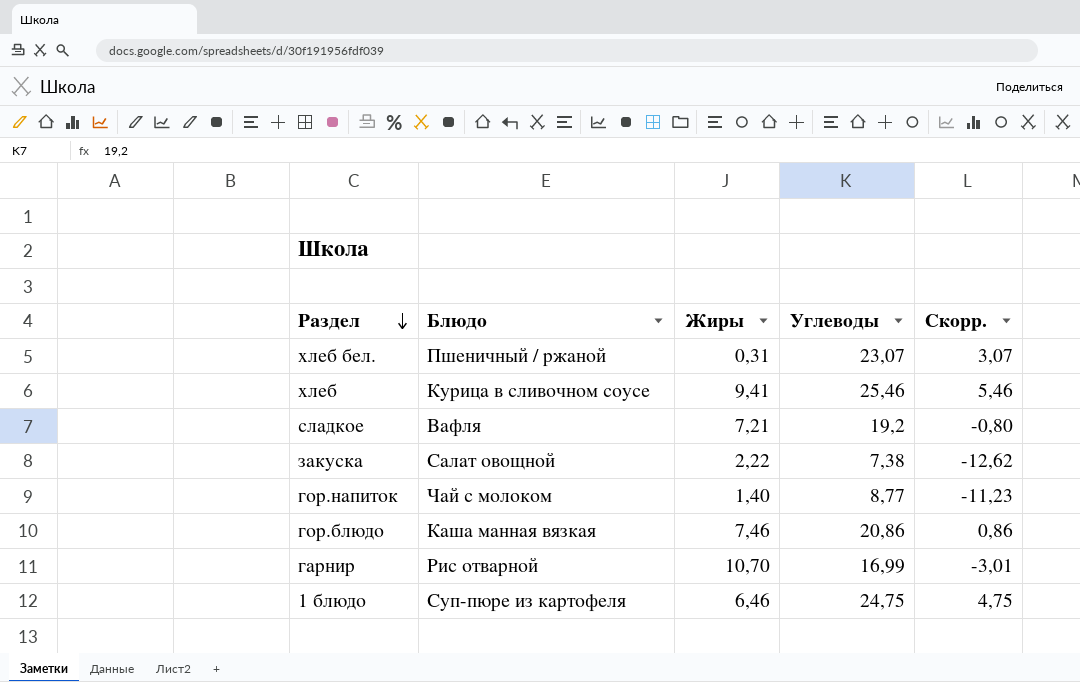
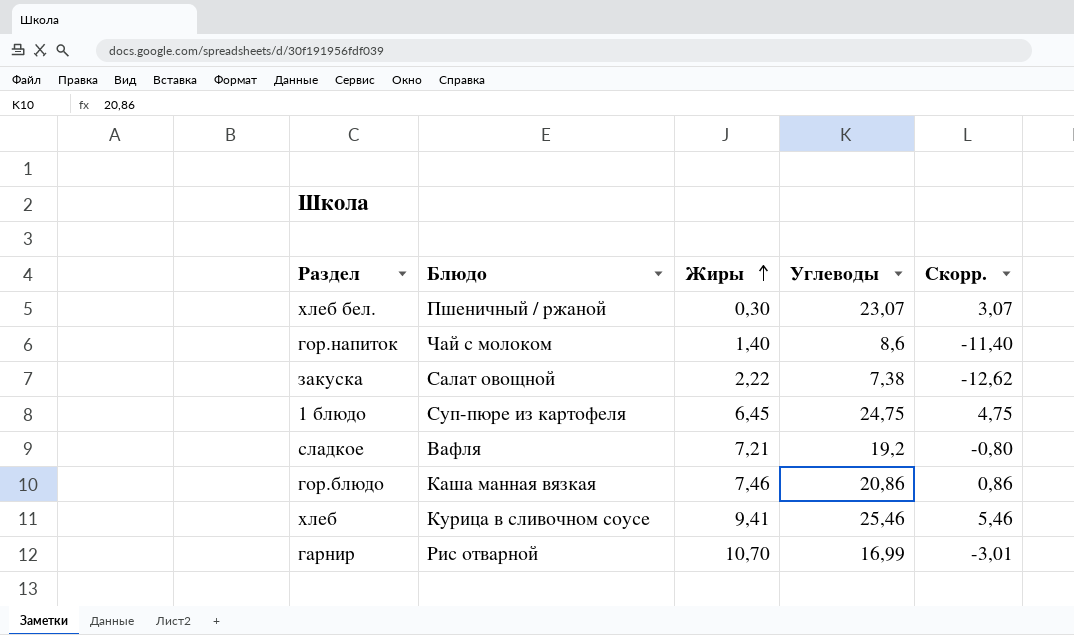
row order: Раздел descending -> Жиры ascending
хлеб бел. | Жиры: 0,31 -> 0,30
гор.напиток | Углеводы: 8,77 -> 8,6
гор.напиток | Скорр.: -11,23 -> -11,40
1 блюдо | Жиры: 6,46 -> 6,45

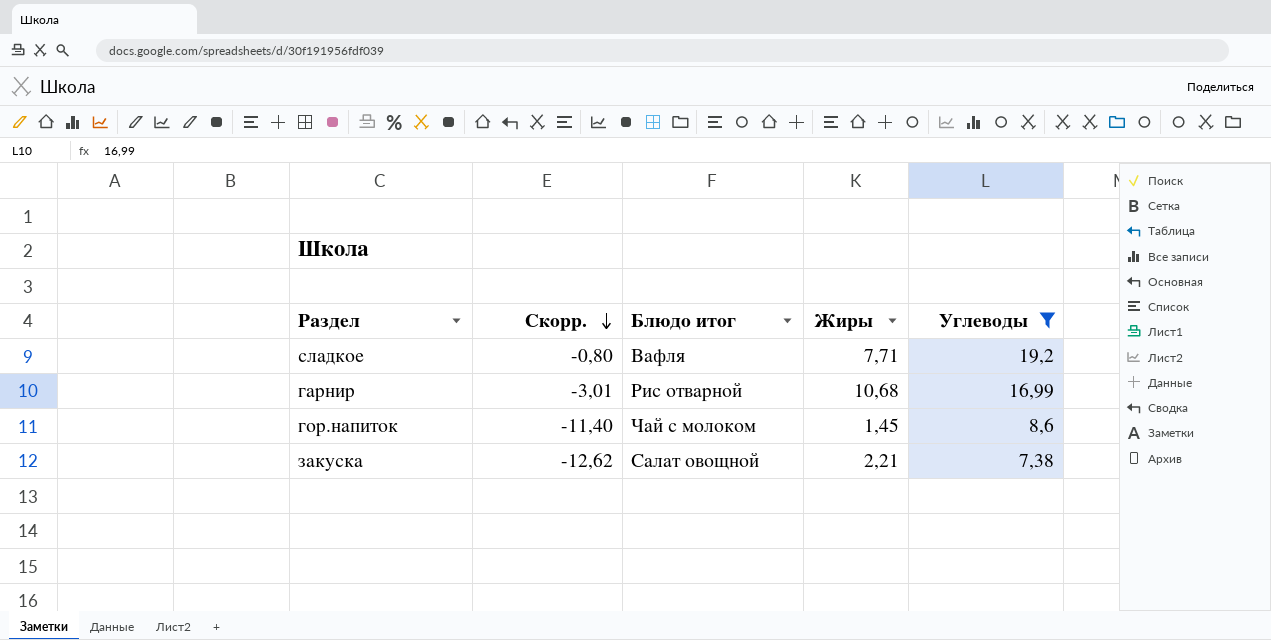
filter: none -> Углеводы <= 19,2
row order: Жиры ascending -> Скорр. descending
column Скорр. | position: 5 -> 2
column name: Блюдо -> Блюдо итог
сладкое | Жиры: 7,21 -> 7,71
гарнир | Жиры: 10,70 -> 10,68
гор.напиток | Жиры: 1,40 -> 1,45
закуска | Жиры: 2,22 -> 2,21

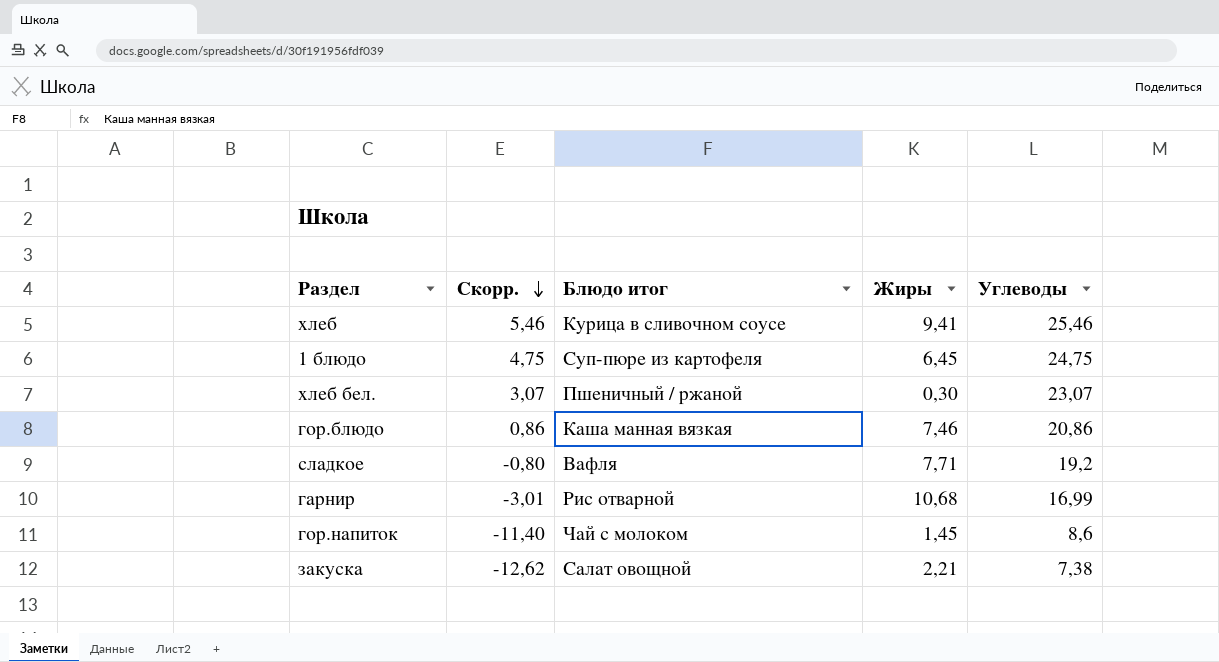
filter: Углеводы <= 19,2 -> none

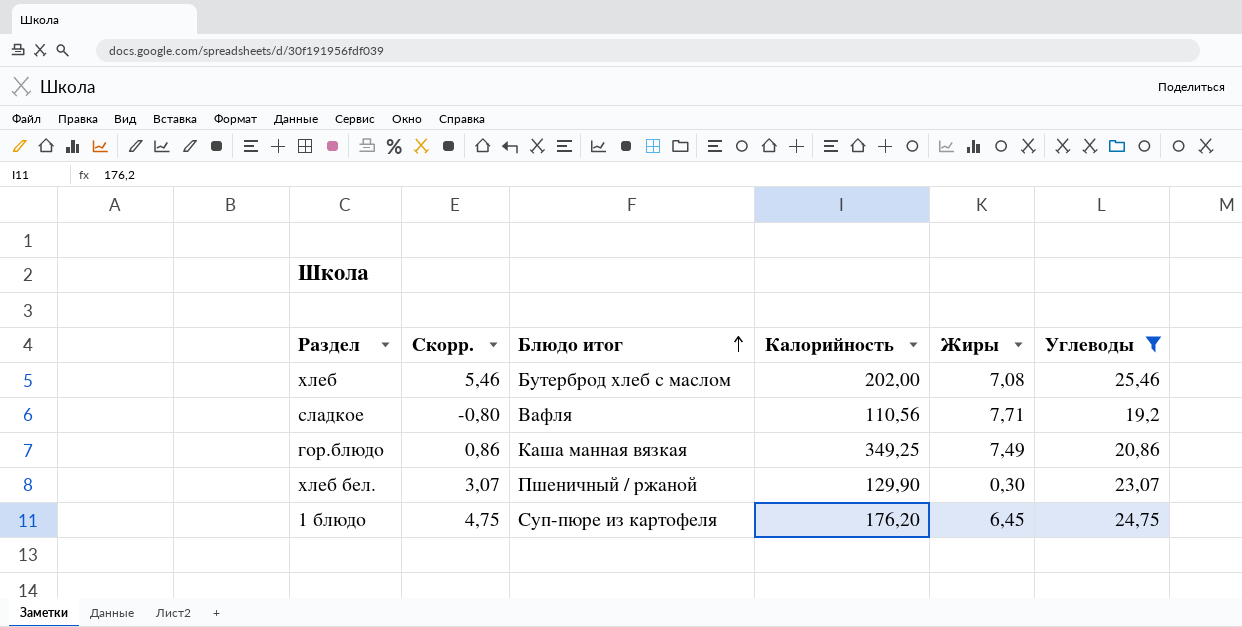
filter: none -> Углеводы >= 19,2
row order: Скорр. descending -> Блюдо итог ascending
column Калорийность | position: none -> 4
хлеб | Блюдо итог: Курица в сливочном соусе -> Бутерброд хлеб с маслом
хлеб | Жиры: 9,41 -> 7,08
гор.блюдо | Жиры: 7,46 -> 7,49

